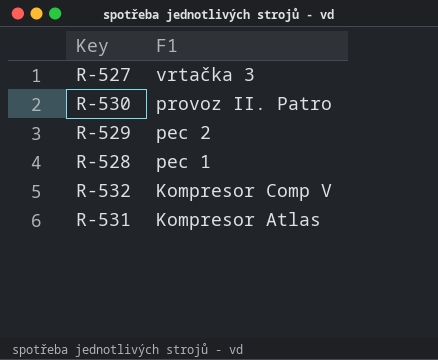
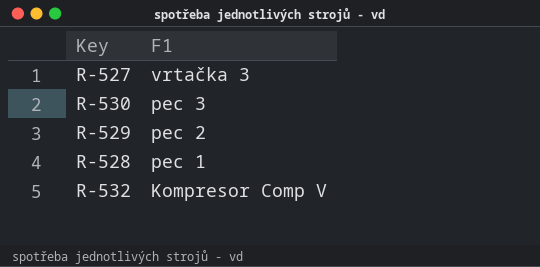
row R-531: Kompresor Atlas -> none
R-530 | F1: provoz II. Patro -> pec 3

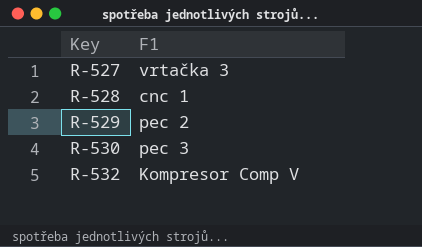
row order: F1 descending -> Key ascending
R-528 | F1: pec 1 -> cnc 1

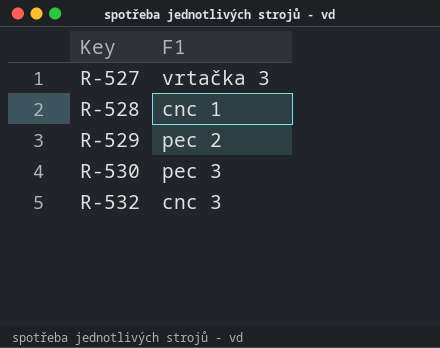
R-532 | F1: Kompresor Comp V -> cnc 3

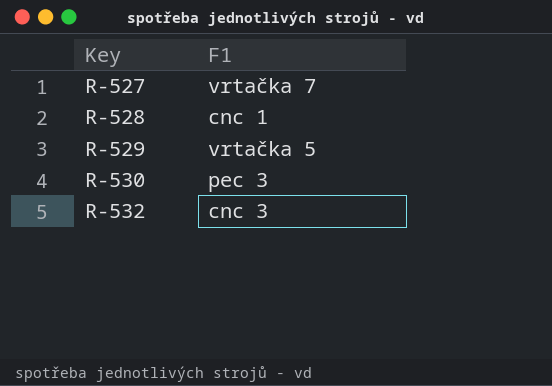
R-527 | F1: vrtačka 3 -> vrtačka 7
R-529 | F1: pec 2 -> vrtačka 5

